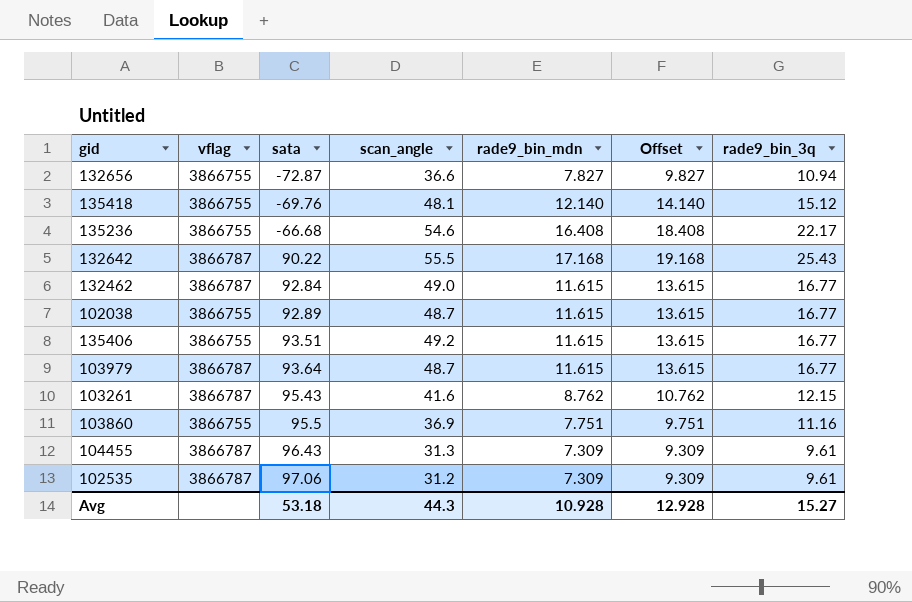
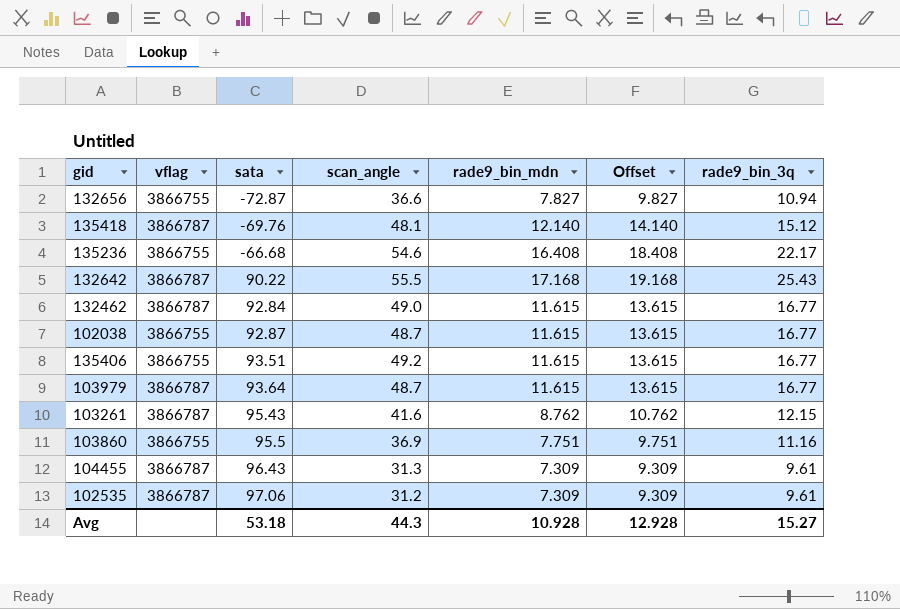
135418 | vflag: 3866755 -> 3866787
102038 | sata: 92.89 -> 92.87

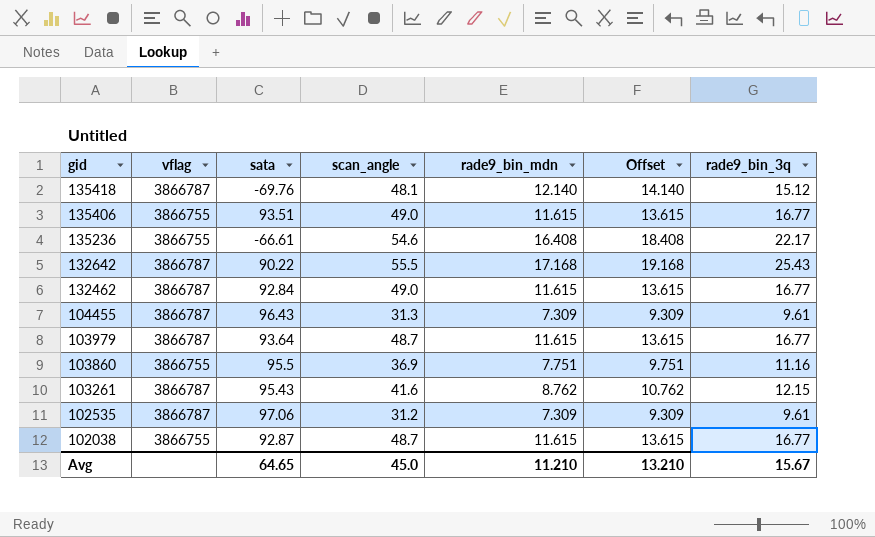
row order: sata ascending -> gid descending
row 132656: 3866755 | -72.87 | 36.6 | 7.827 | 9.827 | 10.94 -> none
135406 | scan_angle: 49.2 -> 49.0
135236 | sata: -66.68 -> -66.61
Avg | sata: 53.18 -> 64.65
Avg | scan_angle: 44.3 -> 45.0
Avg | rade9_bin_mdn: 10.928 -> 11.210
Avg | Offset: 12.928 -> 13.210
Avg | rade9_bin_3q: 15.27 -> 15.67

